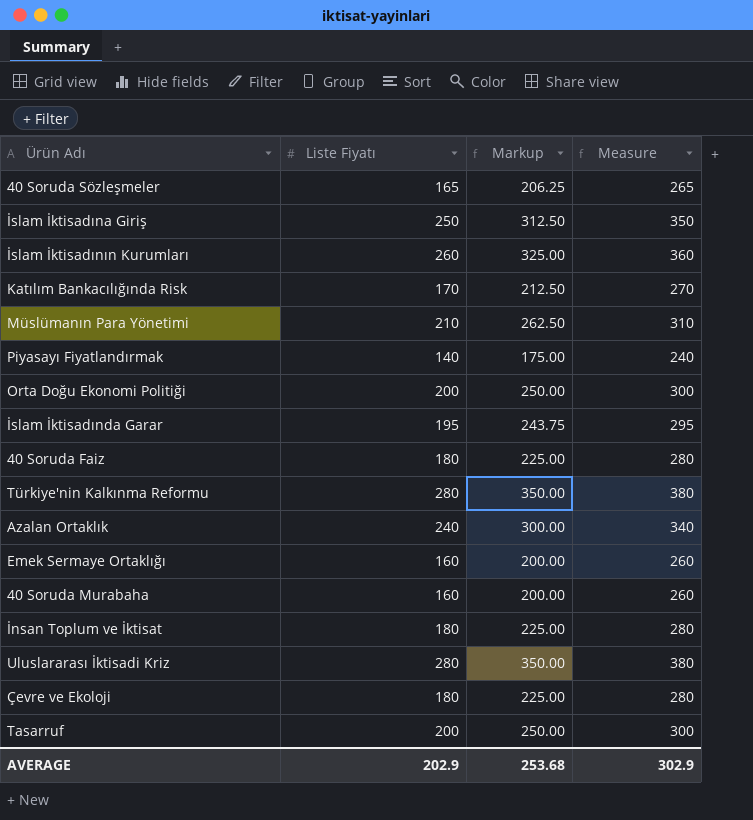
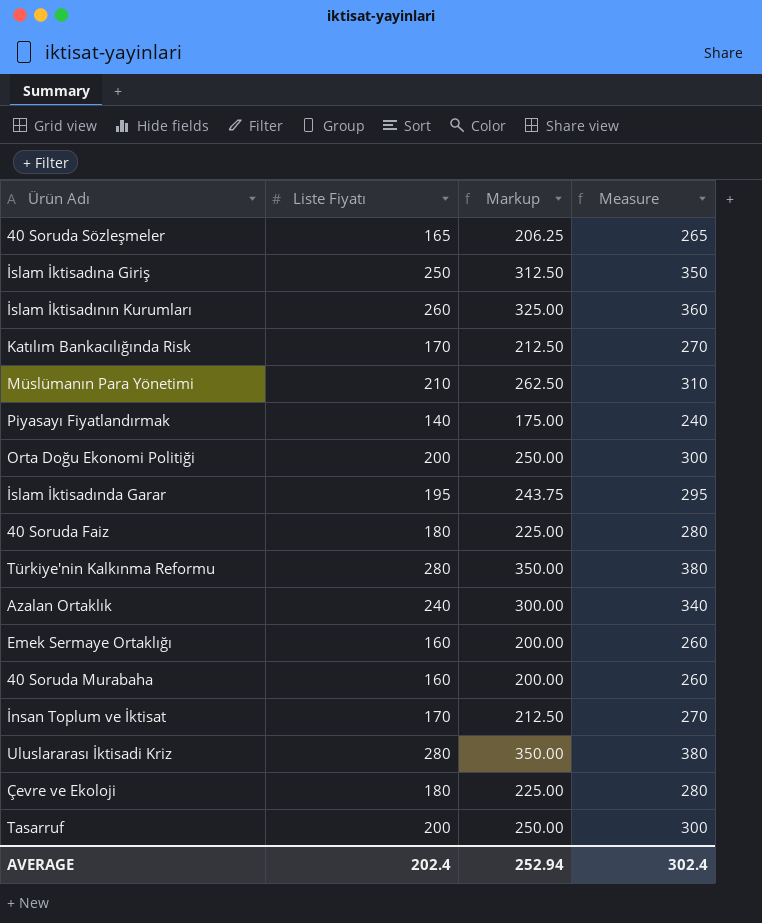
İnsan Toplum ve İktisat | Liste Fiyatı: 180 -> 170
İnsan Toplum ve İktisat | Markup: 225.00 -> 212.50
İnsan Toplum ve İktisat | Measure: 280 -> 270
AVERAGE | Liste Fiyatı: 202.9 -> 202.4
AVERAGE | Markup: 253.68 -> 252.94
AVERAGE | Measure: 302.9 -> 302.4

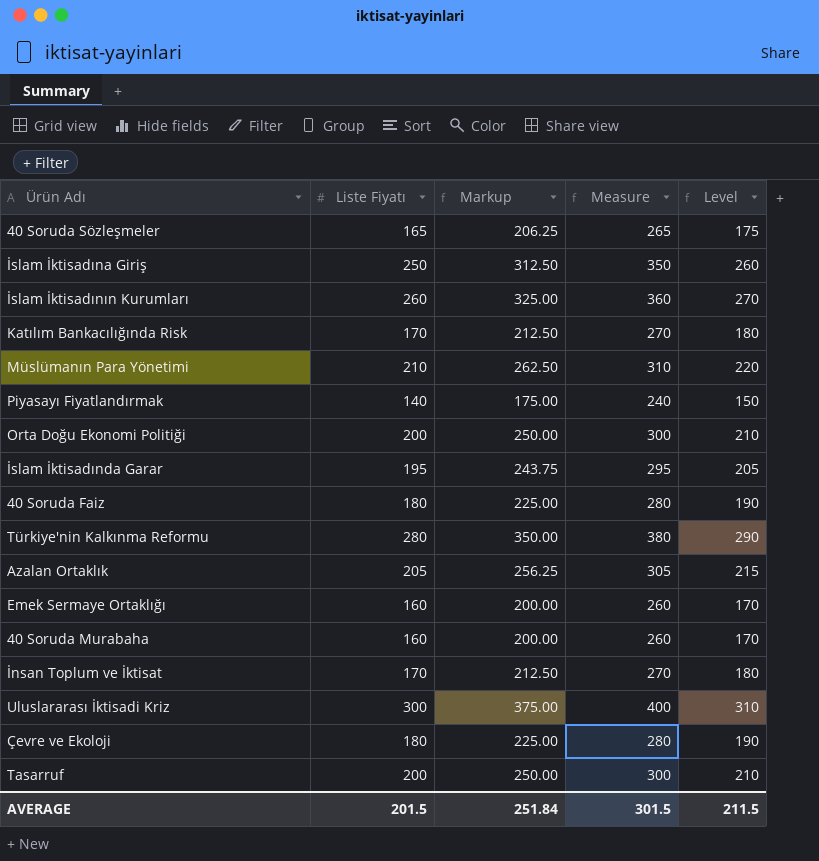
column Level | formula: none -> [Liste Fiyatı] + 10
Azalan Ortaklık | Liste Fiyatı: 240 -> 205
Azalan Ortaklık | Markup: 300.00 -> 256.25
Azalan Ortaklık | Measure: 340 -> 305
Uluslararası İktisadi Kriz | Liste Fiyatı: 280 -> 300
Uluslararası İktisadi Kriz | Markup: 350.00 -> 375.00
Uluslararası İktisadi Kriz | Measure: 380 -> 400
AVERAGE | Liste Fiyatı: 202.4 -> 201.5
AVERAGE | Markup: 252.94 -> 251.84
AVERAGE | Measure: 302.4 -> 301.5

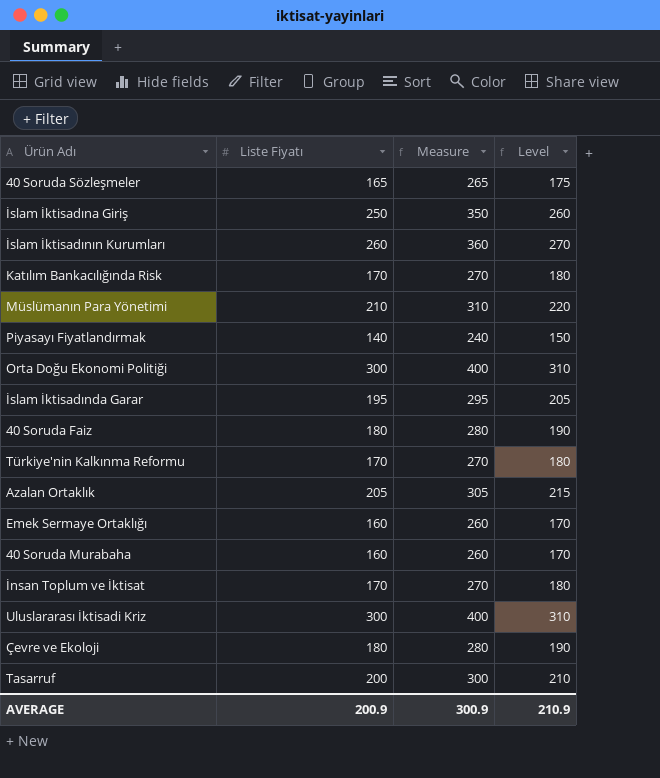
column Markup | formula: [Liste Fiyatı] * 1.25 -> none
Orta Doğu Ekonomi Politiği | Liste Fiyatı: 200 -> 300
Orta Doğu Ekonomi Politiği | Measure: 300 -> 400
Orta Doğu Ekonomi Politiği | Level: 210 -> 310
Türkiye'nin Kalkınma Reformu | Liste Fiyatı: 280 -> 170
Türkiye'nin Kalkınma Reformu | Measure: 380 -> 270
Türkiye'nin Kalkınma Reformu | Level: 290 -> 180
AVERAGE | Liste Fiyatı: 201.5 -> 200.9
AVERAGE | Measure: 301.5 -> 300.9
AVERAGE | Level: 211.5 -> 210.9

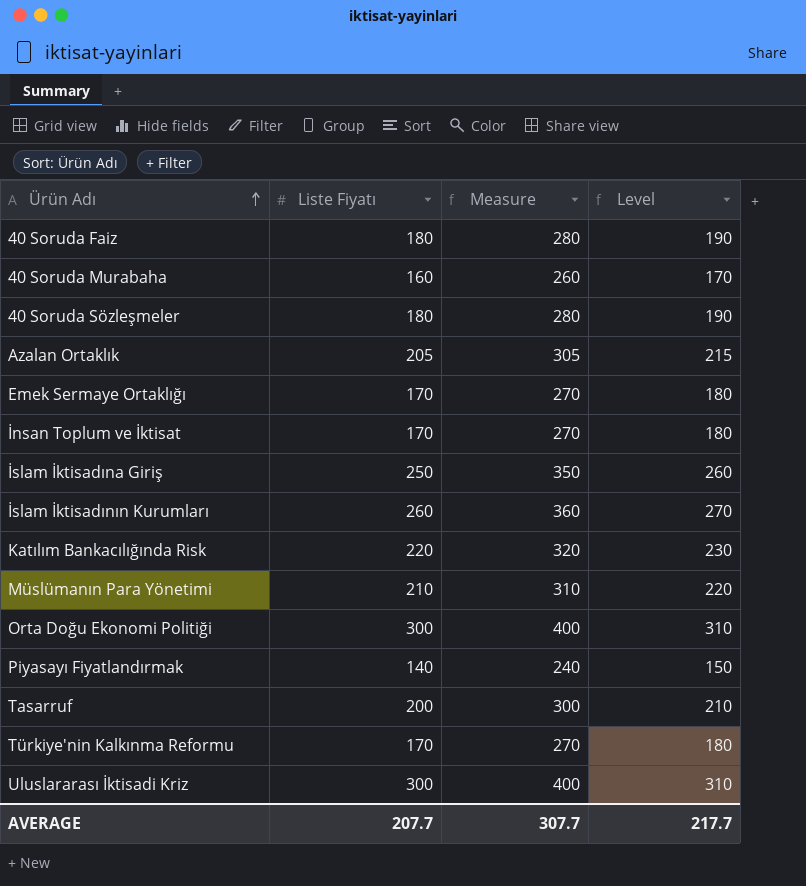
row order: none -> Ürün Adı ascending
row İslam İktisadında Garar: 195 | 295 | 205 -> none
row Çevre ve Ekoloji: 180 | 280 | 190 -> none
40 Soruda Sözleşmeler | Liste Fiyatı: 165 -> 180
40 Soruda Sözleşmeler | Measure: 265 -> 280
40 Soruda Sözleşmeler | Level: 175 -> 190
Emek Sermaye Ortaklığı | Liste Fiyatı: 160 -> 170
Emek Sermaye Ortaklığı | Measure: 260 -> 270
Emek Sermaye Ortaklığı | Level: 170 -> 180
Katılım Bankacılığında Risk | Liste Fiyatı: 170 -> 220
Katılım Bankacılığında Risk | Measure: 270 -> 320
Katılım Bankacılığında Risk | Level: 180 -> 230
AVERAGE | Liste Fiyatı: 200.9 -> 207.7
AVERAGE | Measure: 300.9 -> 307.7
AVERAGE | Level: 210.9 -> 217.7

